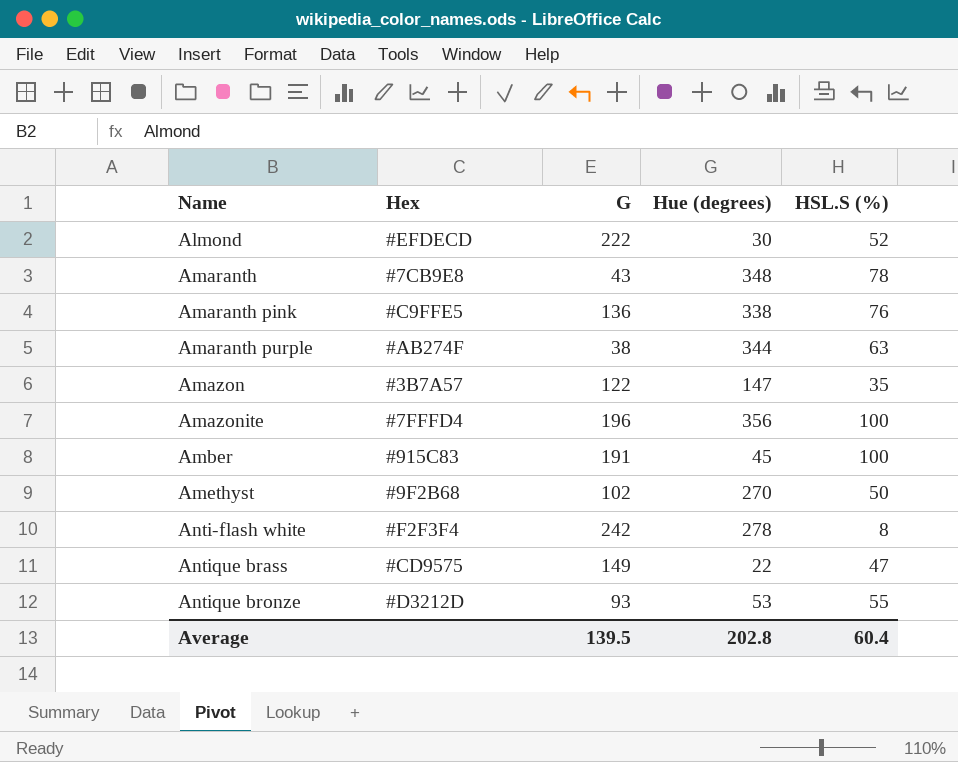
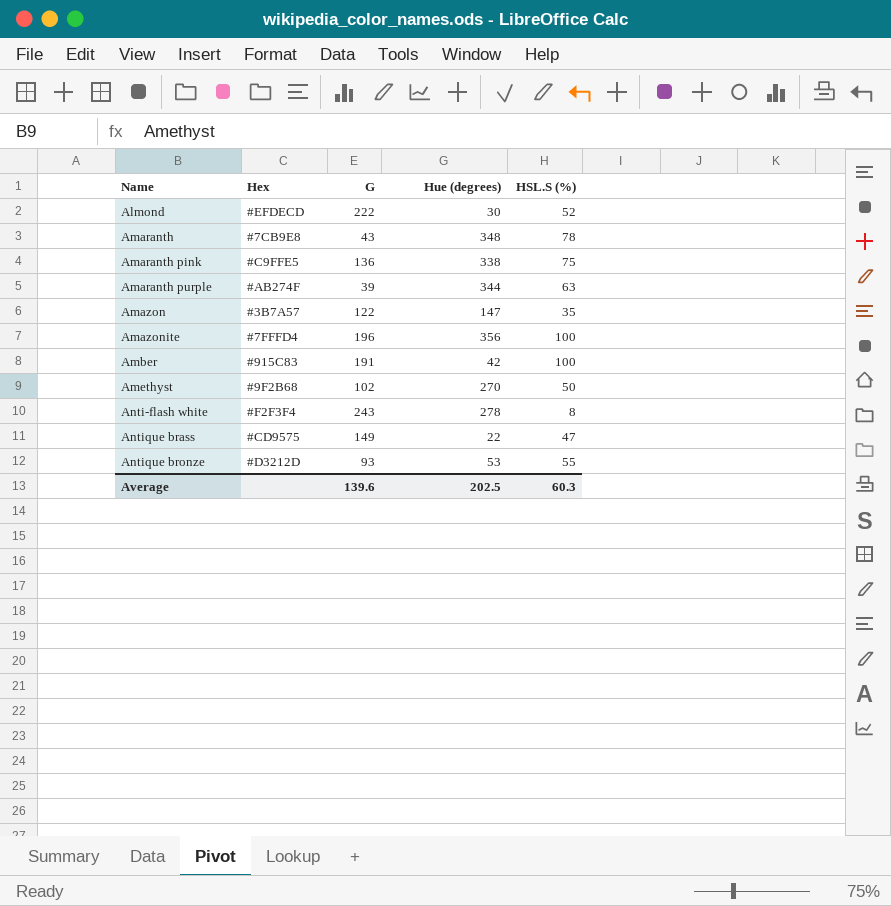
Amaranth pink | HSL.S (%): 76 -> 75
Amaranth purple | G: 38 -> 39
Amber | Hue (degrees): 45 -> 42
Anti-flash white | G: 242 -> 243
Average | G: 139.5 -> 139.6
Average | Hue (degrees): 202.8 -> 202.5
Average | HSL.S (%): 60.4 -> 60.3

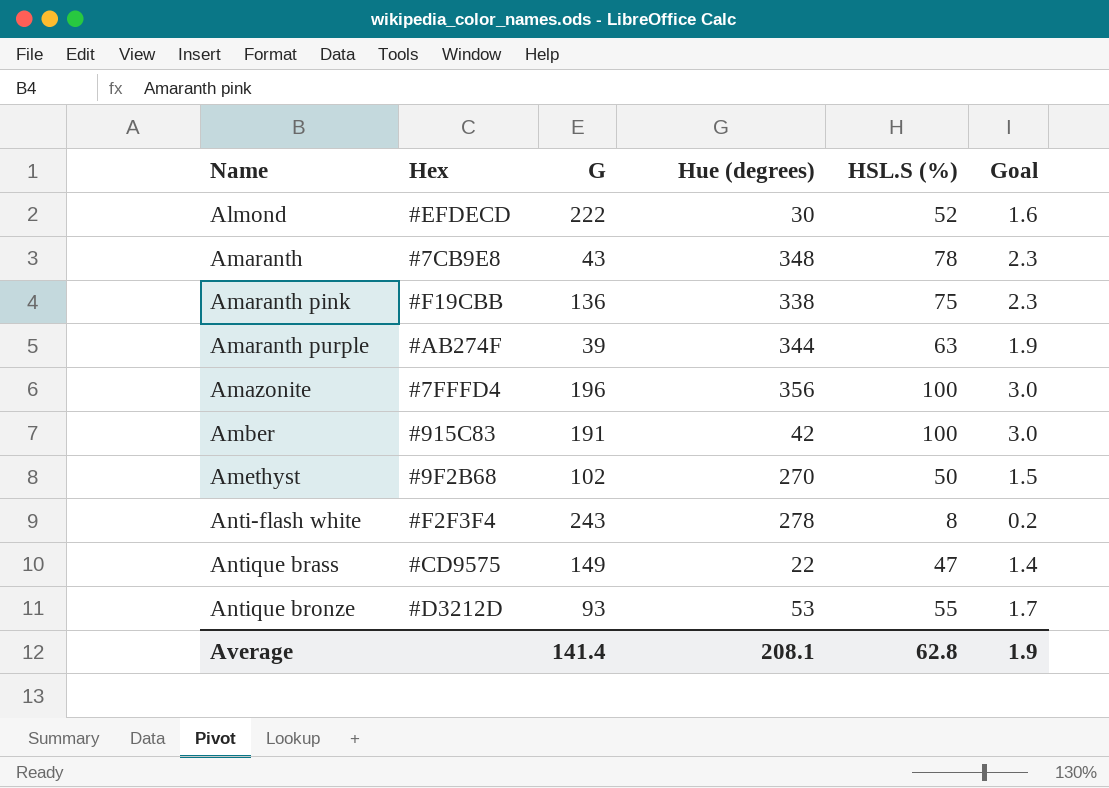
column Goal | formula: none -> [HSL.S (%)] * 0.03
row Amazon: #3B7A57 | 122 | 147 | 35 -> none
Amaranth pink | Hex: #C9FFE5 -> #F19CBB
Average | G: 139.6 -> 141.4
Average | Hue (degrees): 202.5 -> 208.1
Average | HSL.S (%): 60.3 -> 62.8

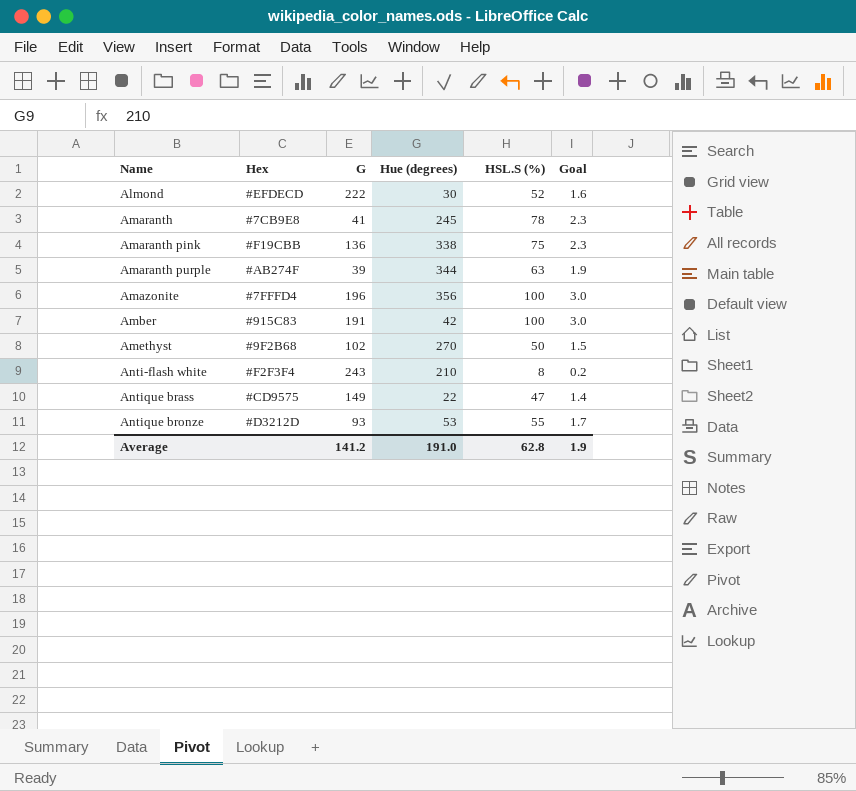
Amaranth | G: 43 -> 41
Amaranth | Hue (degrees): 348 -> 245
Anti-flash white | Hue (degrees): 278 -> 210
Average | G: 141.4 -> 141.2
Average | Hue (degrees): 208.1 -> 191.0

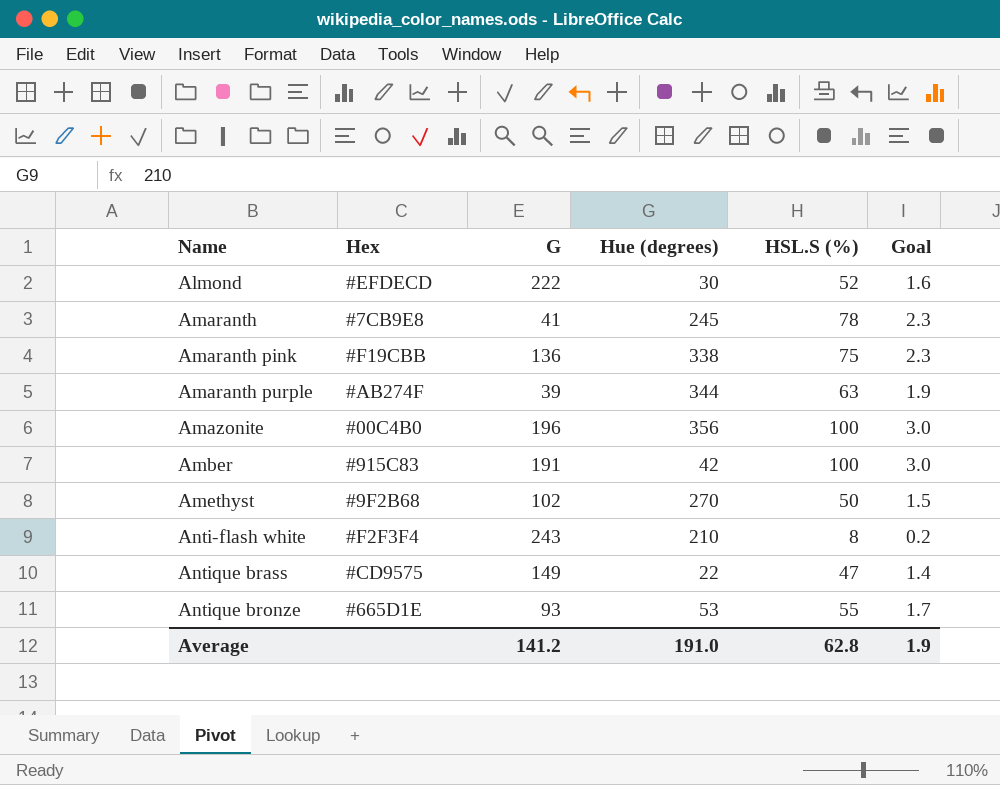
Amazonite | Hex: #7FFFD4 -> #00C4B0
Antique bronze | Hex: #D3212D -> #665D1E

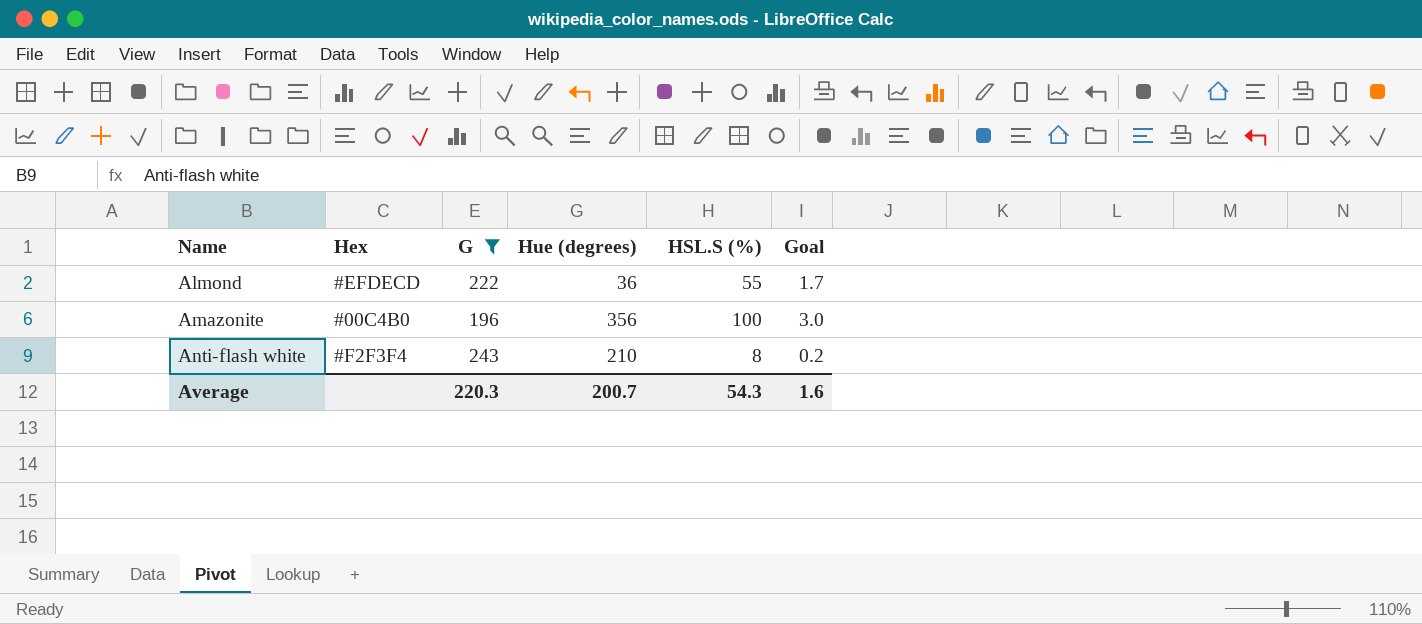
filter: none -> G >= 196
Almond | Hue (degrees): 30 -> 36
Almond | HSL.S (%): 52 -> 55
Almond | Goal: 1.6 -> 1.7
Average | G: 141.2 -> 220.3
Average | Hue (degrees): 191.0 -> 200.7
Average | HSL.S (%): 62.8 -> 54.3
Average | Goal: 1.9 -> 1.6

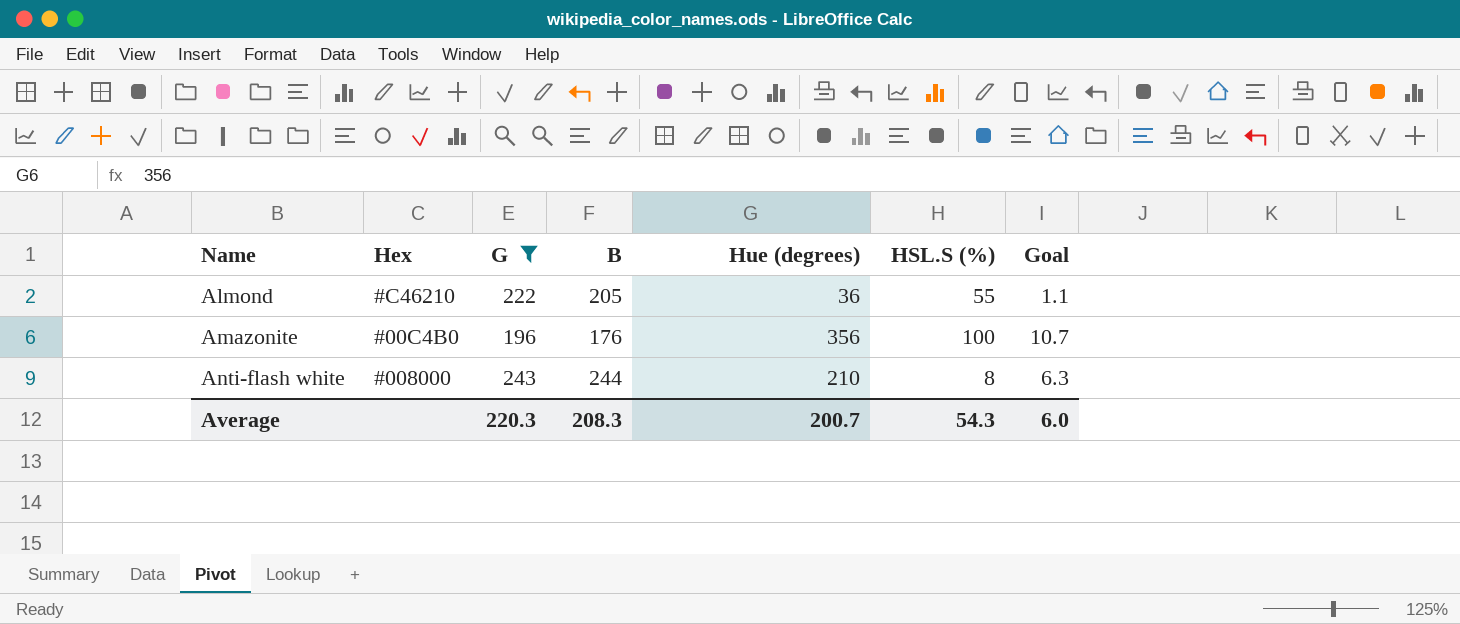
column B | position: none -> 4
column Goal | formula: [HSL.S (%)] * 0.03 -> [Hue (degrees)] * 0.03
Almond | Hex: #EFDECD -> #C46210
Anti-flash white | Hex: #F2F3F4 -> #008000
Average | Goal: 1.6 -> 6.0

